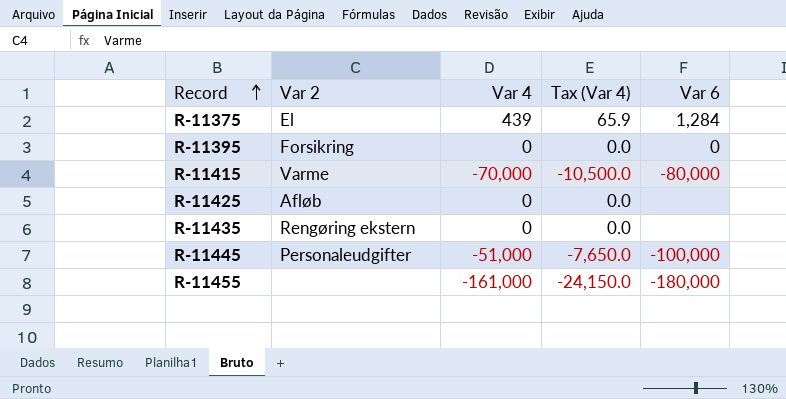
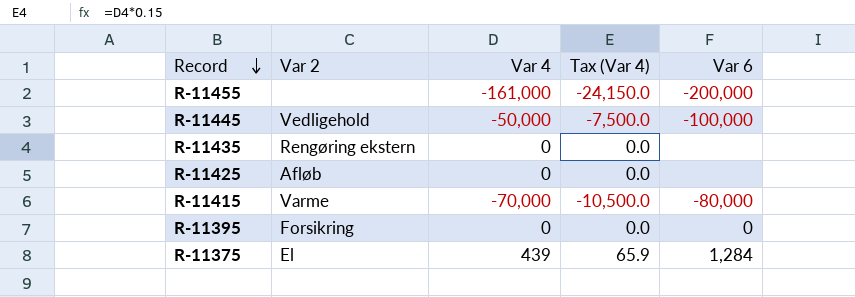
row order: Record ascending -> Record descending
R-11455 | Var 6: -180,000 -> -200,000
R-11445 | Var 2: Personaleudgifter -> Vedligehold
R-11445 | Var 4: -51,000 -> -50,000
R-11445 | Tax (Var 4): -7,650.0 -> -7,500.0

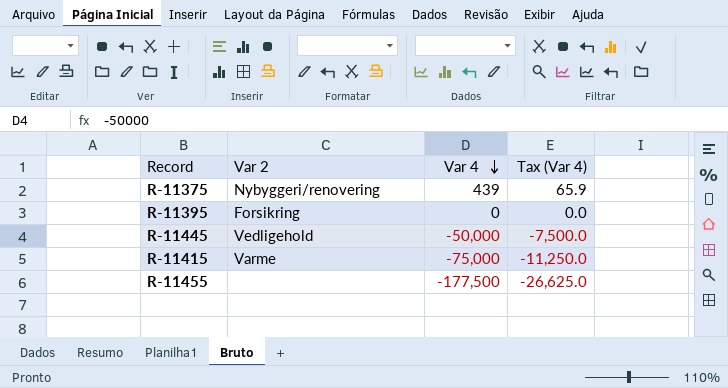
row order: Record descending -> Var 4 descending
column Var 6 | position: 5 -> none
row R-11435: Rengøring ekstern | 0 | 0.0 | none -> none
row R-11425: Afløb | 0 | 0.0 | none -> none
R-11375 | Var 2: El -> Nybyggeri/renovering
R-11415 | Var 4: -70,000 -> -75,000
R-11415 | Tax (Var 4): -10,500.0 -> -11,250.0
R-11455 | Var 4: -161,000 -> -177,500
R-11455 | Tax (Var 4): -24,150.0 -> -26,625.0

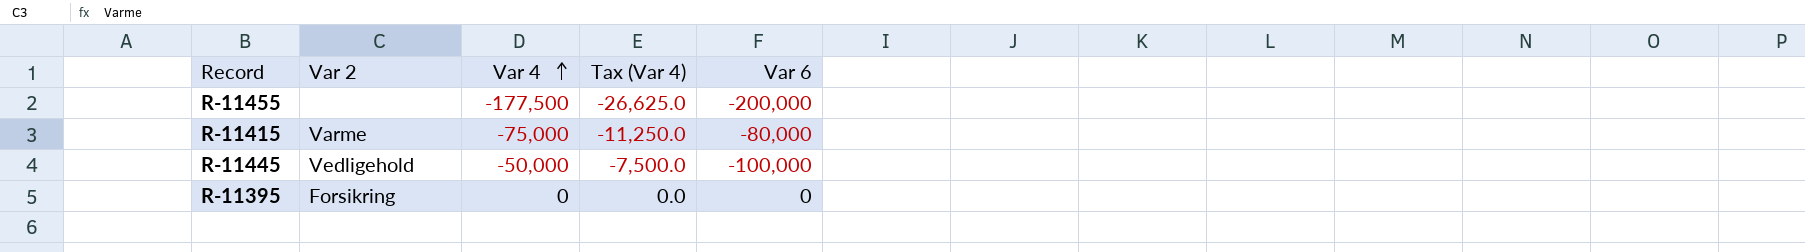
row order: Var 4 descending -> Var 4 ascending
column Var 6 | position: none -> 5
row R-11375: Nybyggeri/renovering | 439 | 65.9 -> none

